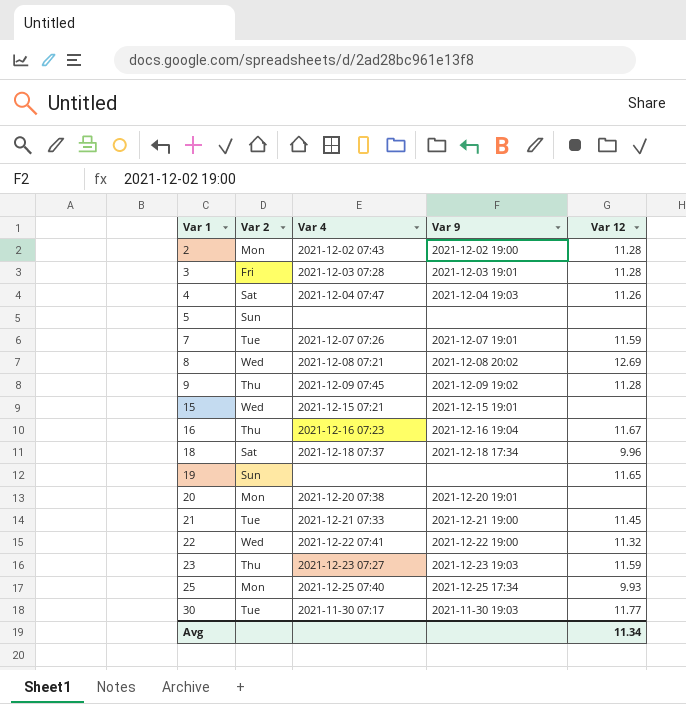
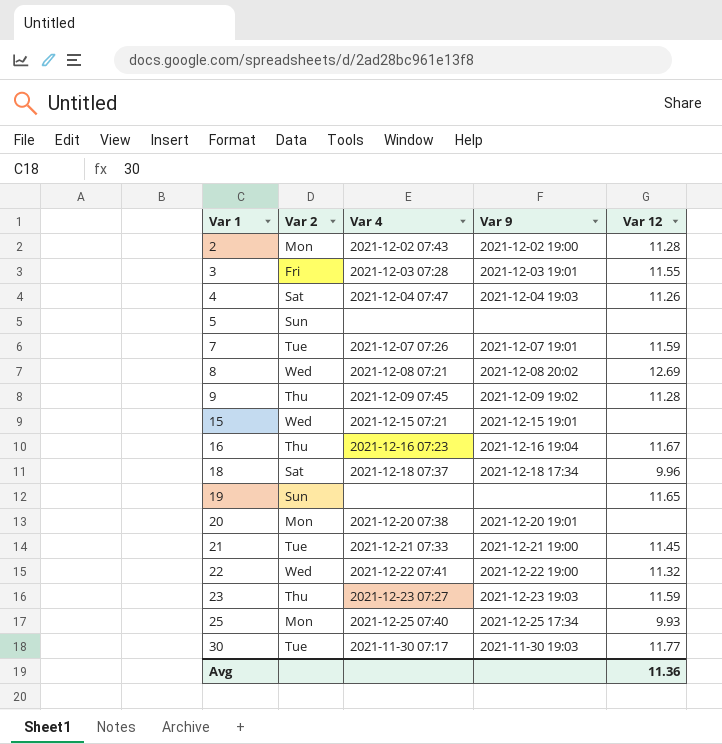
3 | Var 12: 11.28 -> 11.55
Avg | Var 12: 11.34 -> 11.36

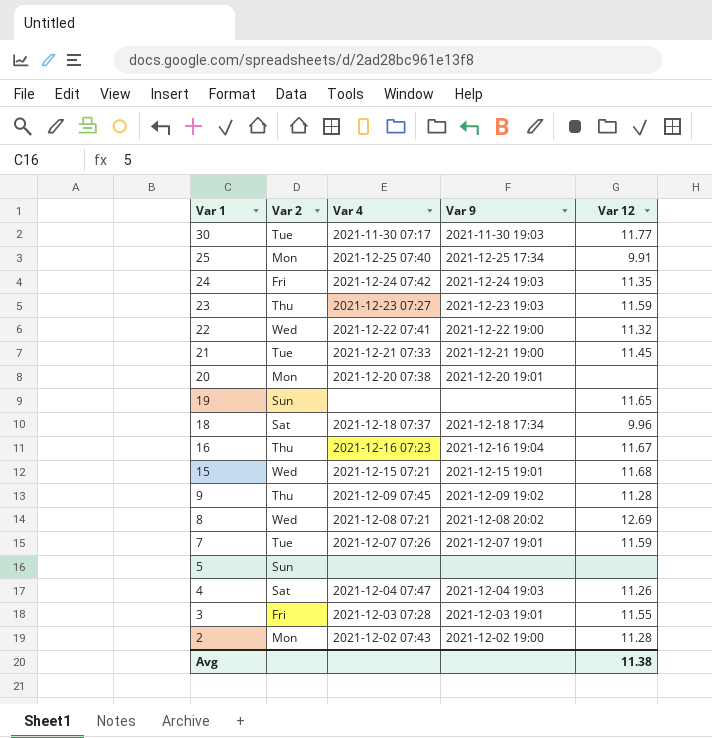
row order: Var 1 ascending -> Var 1 descending
25 | Var 12: 9.93 -> 9.91
row 24: none -> Fri | 2021-12-24 07:42 | 2021-12-24 19:03 | 11.35
15 | Var 12: none -> 11.68
Avg | Var 12: 11.36 -> 11.38

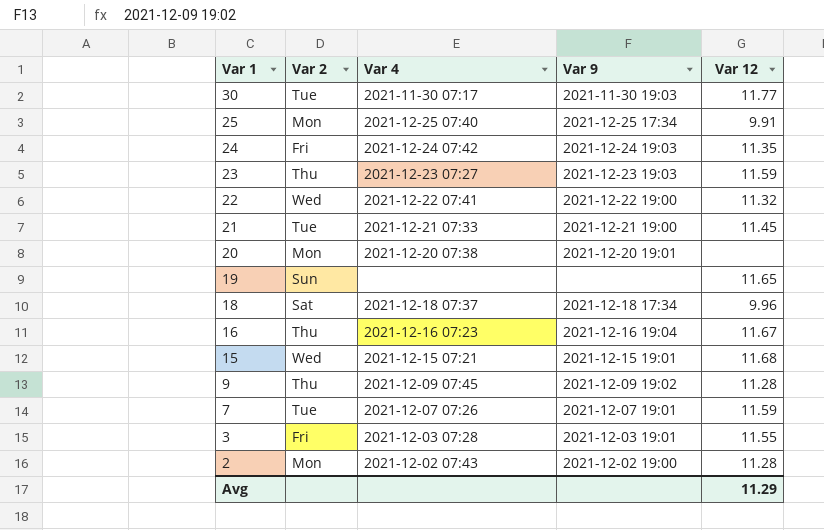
row 8: Wed | 2021-12-08 07:21 | 2021-12-08 20:02 | 12.69 -> none
row 5: Sun | none | none | none -> none
row 4: Sat | 2021-12-04 07:47 | 2021-12-04 19:03 | 11.26 -> none
Avg | Var 12: 11.38 -> 11.29

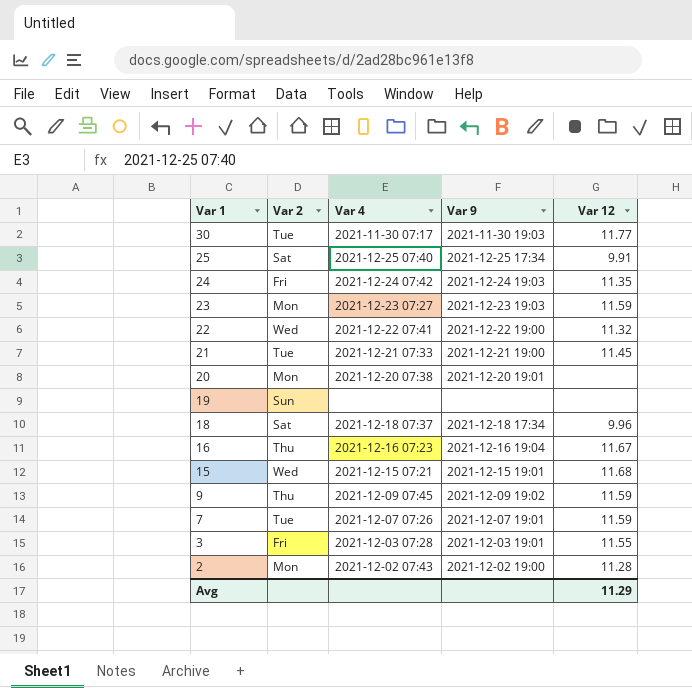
25 | Var 2: Mon -> Sat
23 | Var 2: Thu -> Mon
19 | Var 12: 11.65 -> none
9 | Var 12: 11.28 -> 11.59

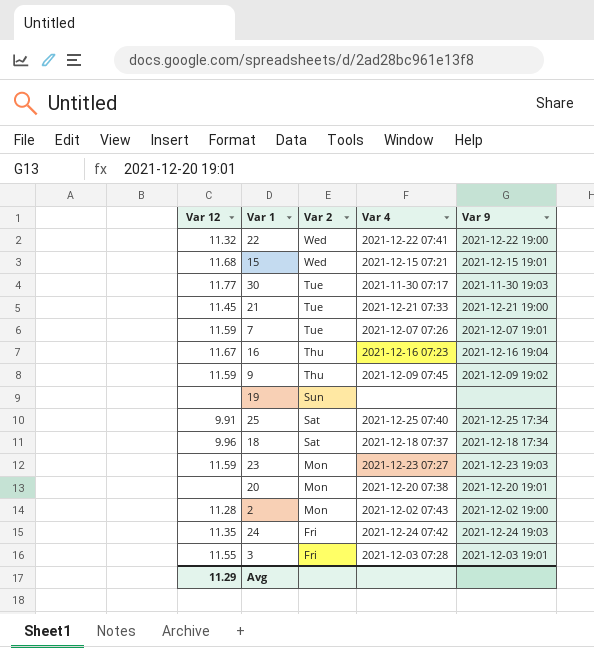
row order: Var 1 descending -> Var 2 descending
column Var 12 | position: 5 -> 1

